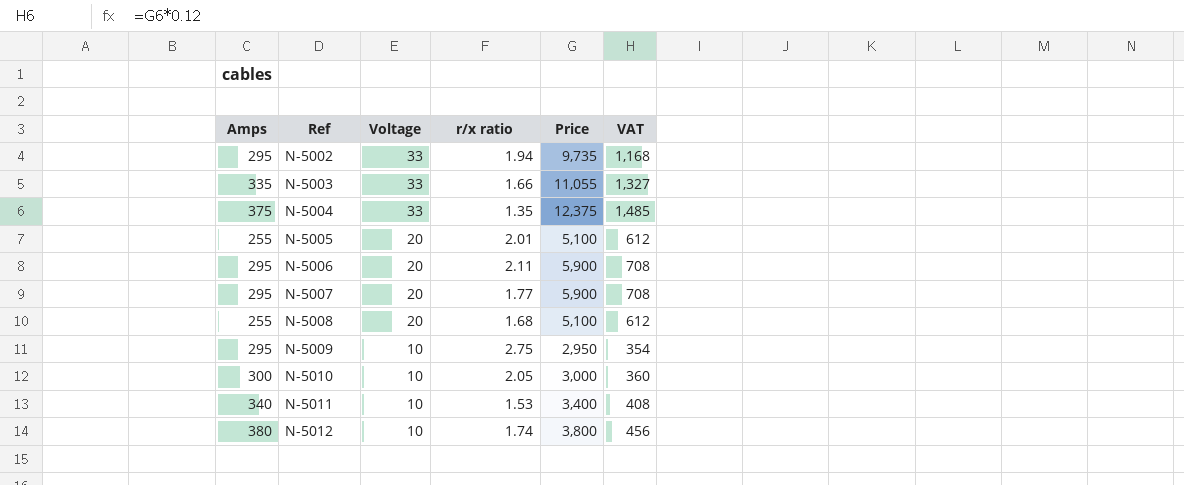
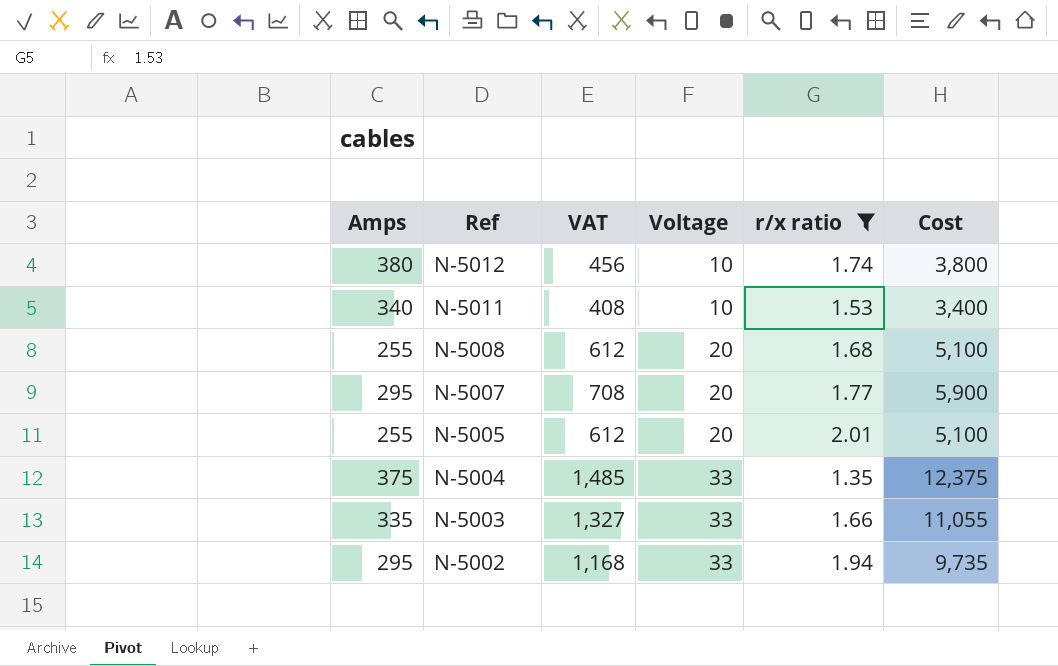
filter: none -> r/x ratio <= 2.01
row order: Ref ascending -> Ref descending
column VAT | position: 6 -> 3
column name: Price -> Cost

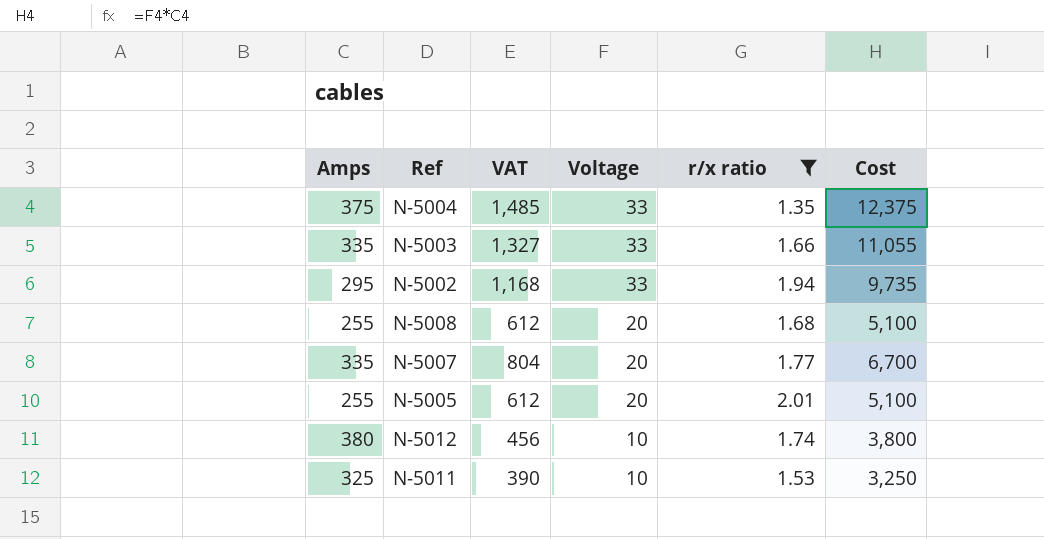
row order: Ref descending -> Voltage descending
N-5007 | Amps: 295 -> 335
N-5007 | VAT: 708 -> 804
N-5007 | Cost: 5,900 -> 6,700
N-5011 | Amps: 340 -> 325
N-5011 | VAT: 408 -> 390
N-5011 | Cost: 3,400 -> 3,250

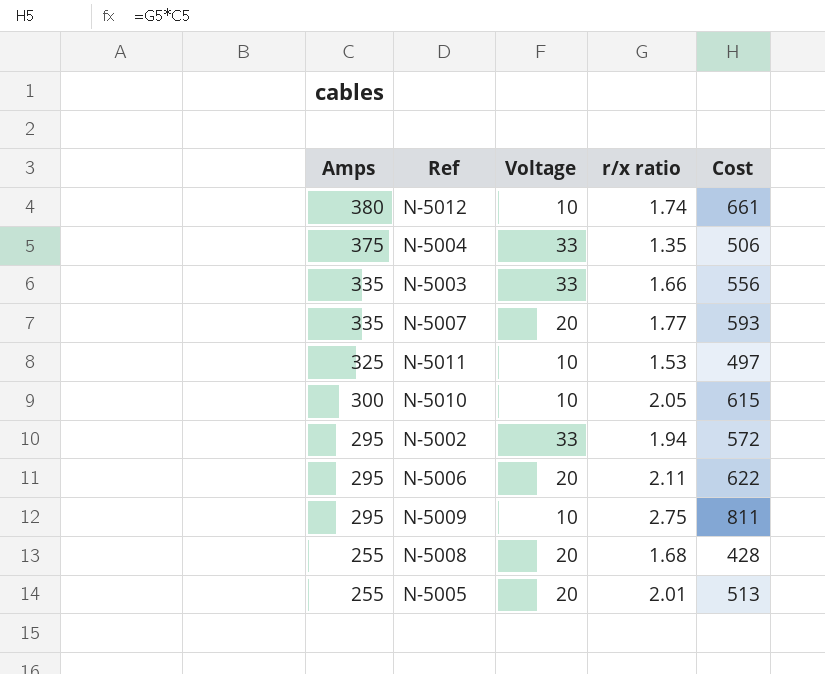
filter: r/x ratio <= 2.01 -> none
row order: Voltage descending -> Amps descending
column VAT | formula: [Cost] * 0.12 -> none
column Cost | formula: [Amps] * [Voltage] -> [Amps] * [r/x ratio]

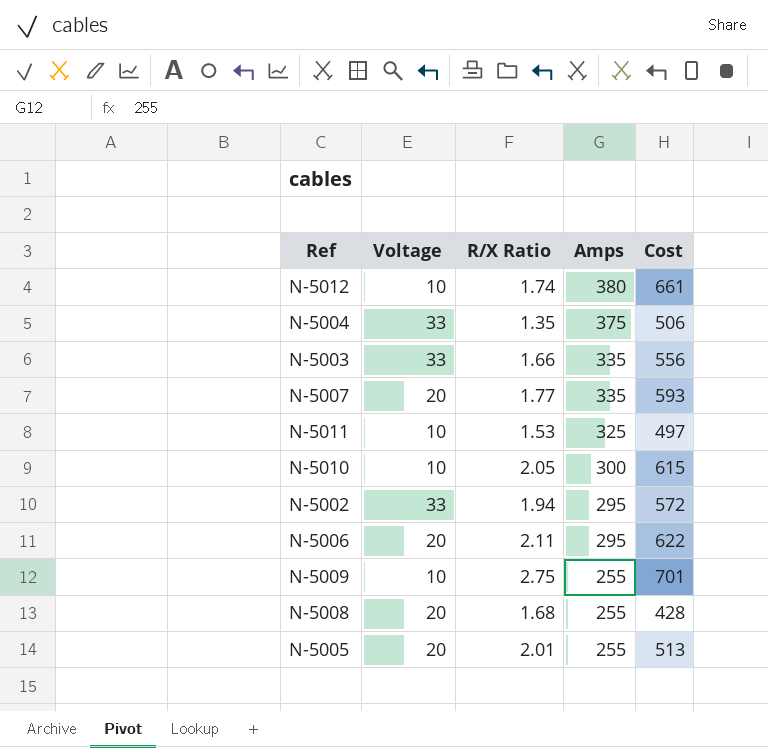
column name: r/x ratio -> R/X Ratio
column Amps | position: 1 -> 4
N-5009 | Amps: 295 -> 255
N-5009 | Cost: 811 -> 701

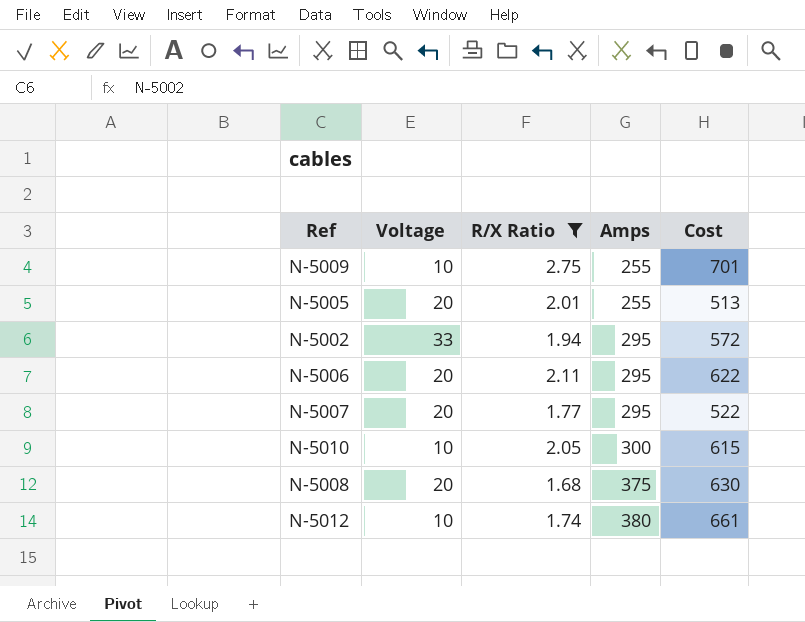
filter: none -> R/X Ratio >= 1.68
row order: Amps descending -> Amps ascending
N-5007 | Amps: 335 -> 295
N-5007 | Cost: 593 -> 522
N-5008 | Amps: 255 -> 375
N-5008 | Cost: 428 -> 630

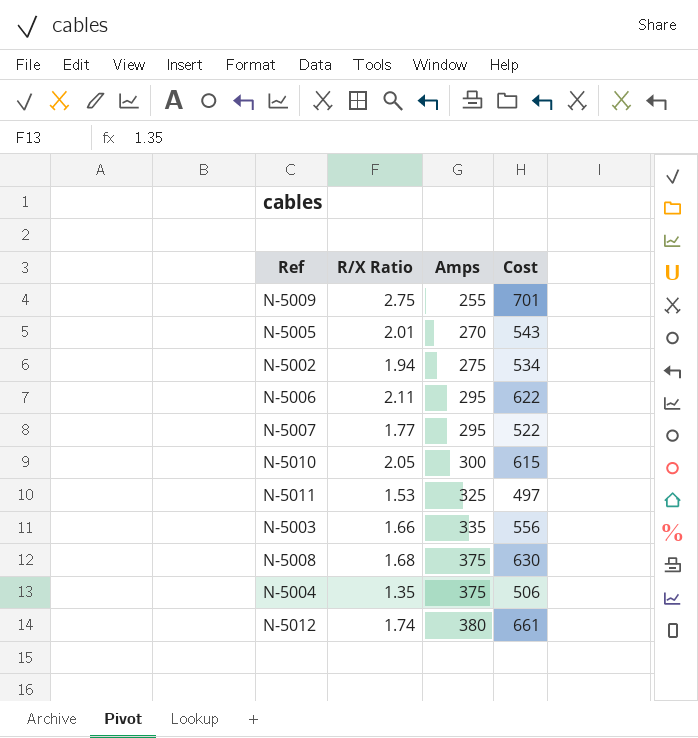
filter: R/X Ratio >= 1.68 -> none
column Voltage | position: 2 -> none
N-5005 | Amps: 255 -> 270
N-5005 | Cost: 513 -> 543
N-5002 | Amps: 295 -> 275
N-5002 | Cost: 572 -> 534

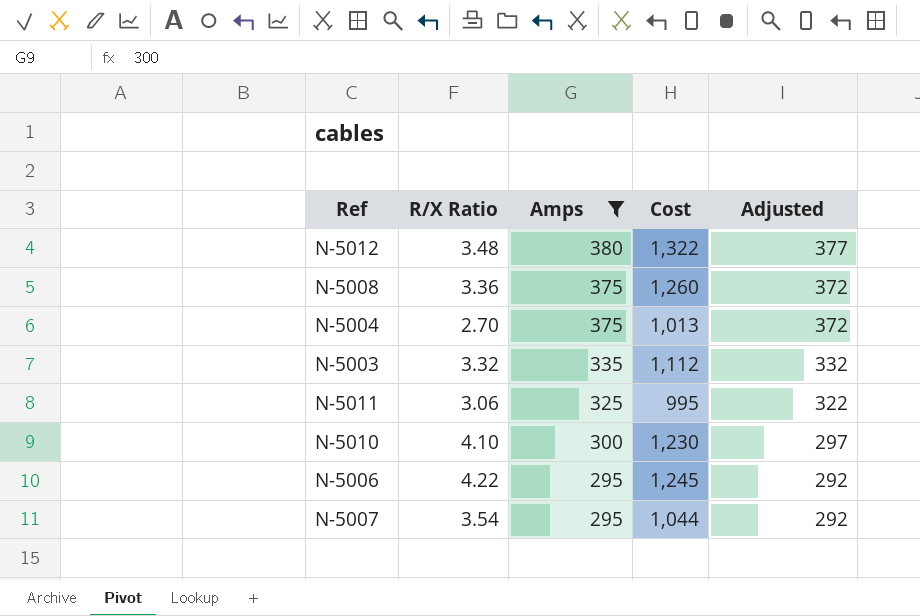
filter: none -> Amps >= 295
row order: Amps ascending -> Amps descending
column Adjusted | formula: none -> [Amps] - 3
N-5012 | R/X Ratio: 1.74 -> 3.48
N-5012 | Cost: 661 -> 1,322
N-5008 | R/X Ratio: 1.68 -> 3.36
N-5008 | Cost: 630 -> 1,260
N-5004 | R/X Ratio: 1.35 -> 2.70
N-5004 | Cost: 506 -> 1,013
N-5003 | R/X Ratio: 1.66 -> 3.32
N-5003 | Cost: 556 -> 1,112
N-5011 | R/X Ratio: 1.53 -> 3.06
N-5011 | Cost: 497 -> 995
N-5010 | R/X Ratio: 2.05 -> 4.10
N-5010 | Cost: 615 -> 1,230
N-5006 | R/X Ratio: 2.11 -> 4.22
N-5006 | Cost: 622 -> 1,245
N-5007 | R/X Ratio: 1.77 -> 3.54
N-5007 | Cost: 522 -> 1,044

